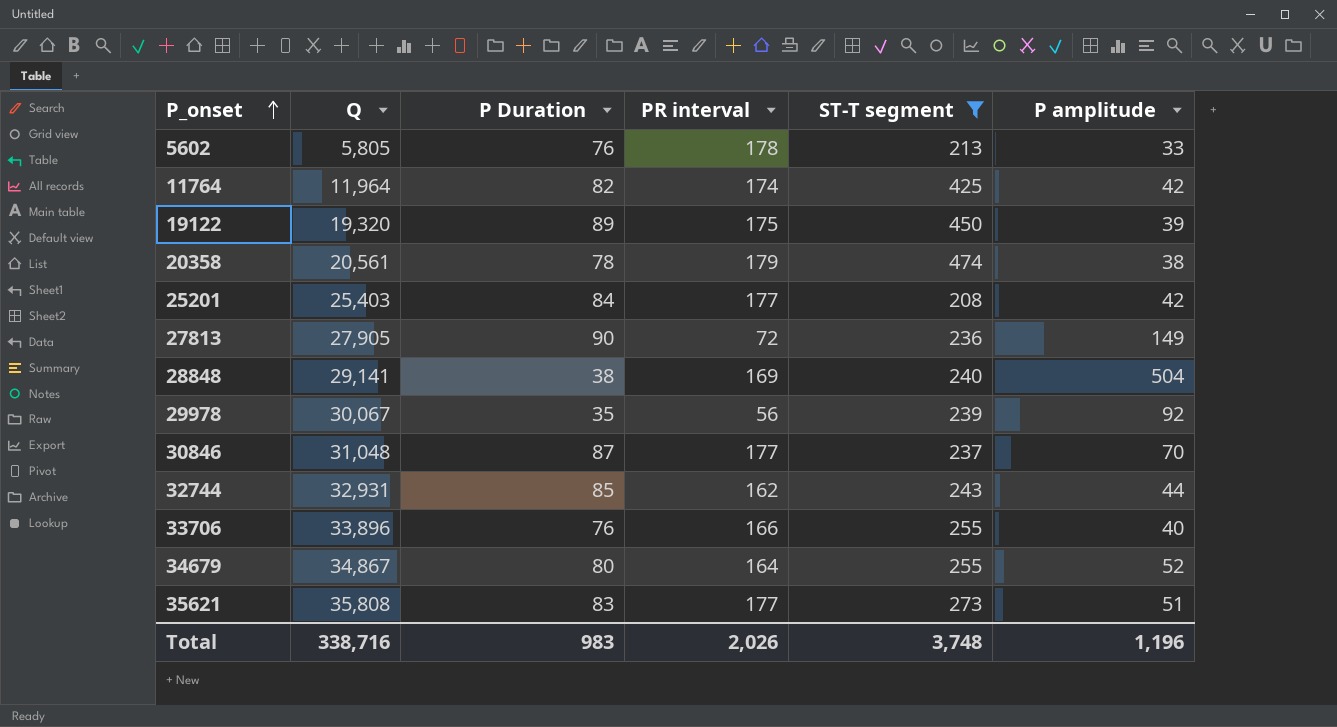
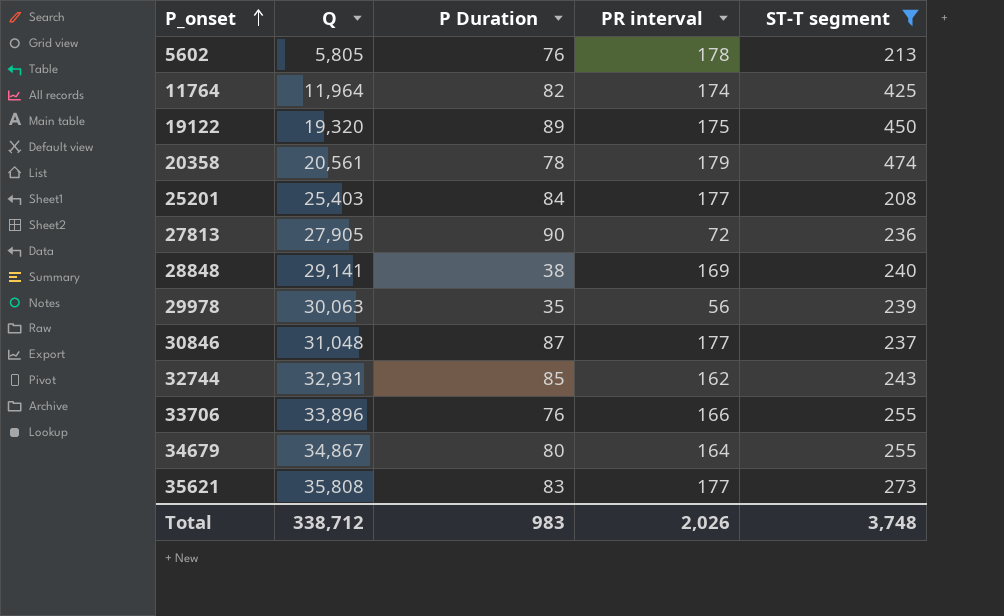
column P amplitude | position: 6 -> none
29978 | Q: 30,067 -> 30,063
Total | Q: 338,716 -> 338,712

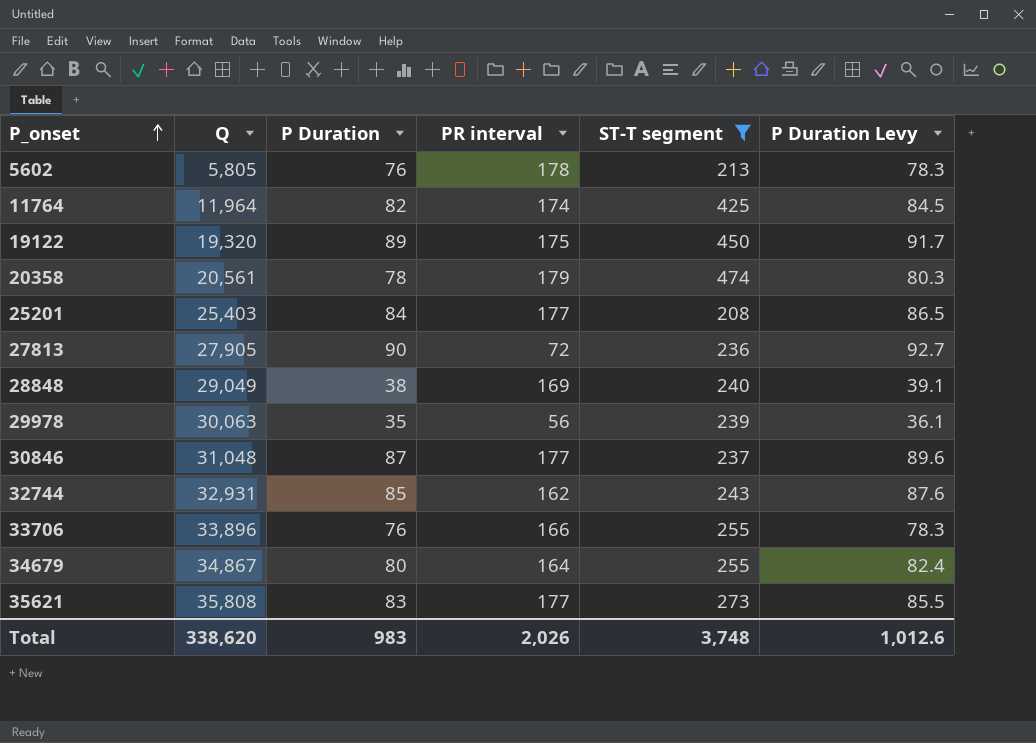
column P Duration Levy | formula: none -> [P Duration] * 1.03
28848 | Q: 29,141 -> 29,049
Total | Q: 338,712 -> 338,620

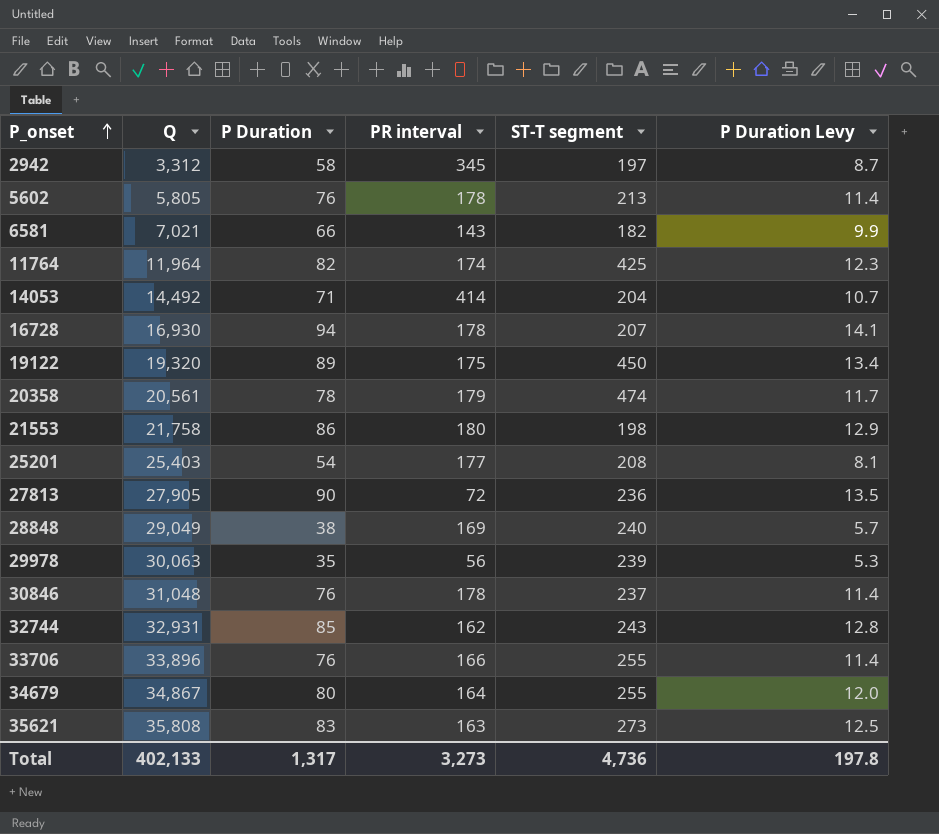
filter: ST-T segment >= 208 -> none
column P Duration Levy | formula: [P Duration] * 1.03 -> [P Duration] * 0.15
25201 | P Duration: 84 -> 54
30846 | P Duration: 87 -> 76
30846 | PR interval: 177 -> 178
35621 | PR interval: 177 -> 163
Total | Q: 338,620 -> 402,133
Total | P Duration: 983 -> 1,317
Total | PR interval: 2,026 -> 3,273
Total | ST-T segment: 3,748 -> 4,736
Total | P Duration Levy: 1,012.6 -> 197.8

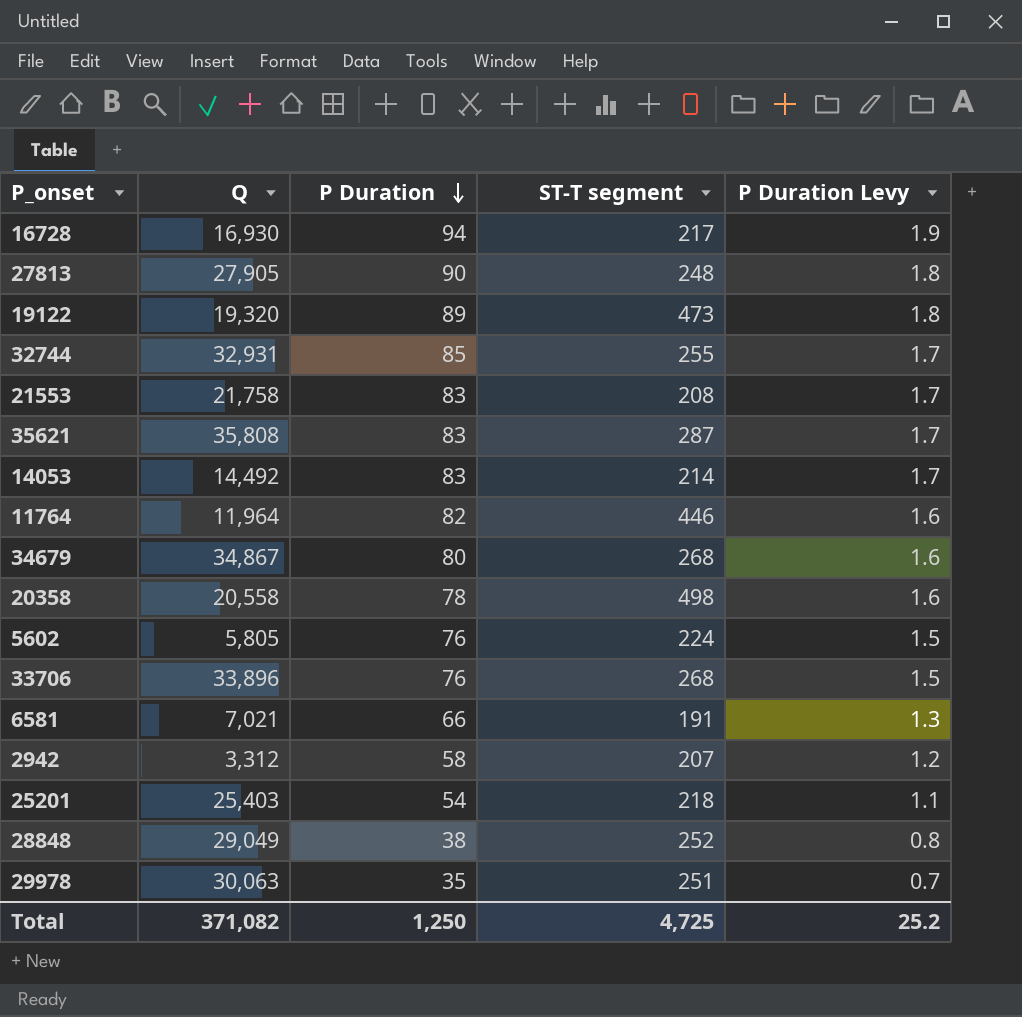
row order: P_onset ascending -> P Duration descending
column PR interval | position: 4 -> none
column P Duration Levy | formula: [P Duration] * 0.15 -> [P Duration] * 0.02
row 30846: 31,048 | 76 | 178 | 237 | 11.4 -> none
16728 | ST-T segment: 207 -> 217
27813 | ST-T segment: 236 -> 248
19122 | ST-T segment: 450 -> 473
32744 | ST-T segment: 243 -> 255
21553 | P Duration: 86 -> 83
21553 | ST-T segment: 198 -> 208
35621 | ST-T segment: 273 -> 287
14053 | P Duration: 71 -> 83
14053 | ST-T segment: 204 -> 214
11764 | ST-T segment: 425 -> 446
34679 | ST-T segment: 255 -> 268
20358 | Q: 20,561 -> 20,558
20358 | ST-T segment: 474 -> 498
5602 | ST-T segment: 213 -> 224
33706 | ST-T segment: 255 -> 268
6581 | ST-T segment: 182 -> 191
2942 | ST-T segment: 197 -> 207
25201 | ST-T segment: 208 -> 218
28848 | ST-T segment: 240 -> 252
29978 | ST-T segment: 239 -> 251
Total | Q: 402,133 -> 371,082
Total | P Duration: 1,317 -> 1,250
Total | ST-T segment: 4,736 -> 4,725
Total | P Duration Levy: 197.8 -> 25.2

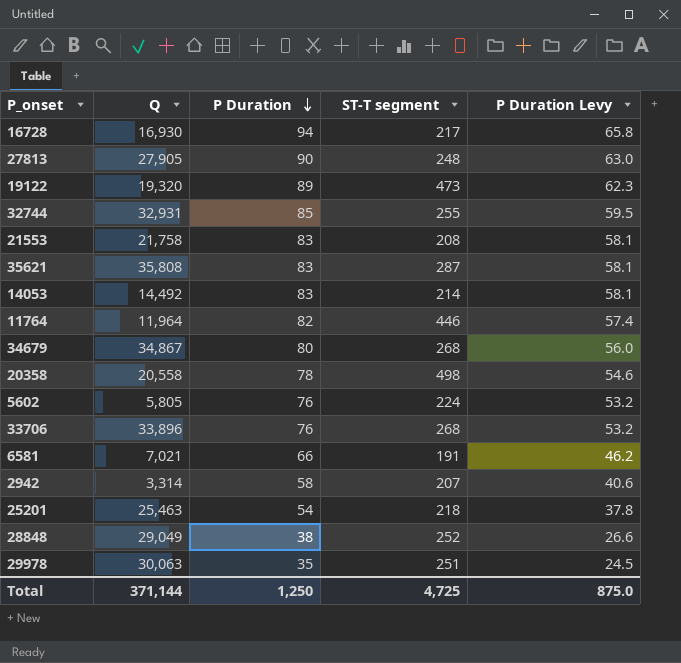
column P Duration Levy | formula: [P Duration] * 0.02 -> [P Duration] * 0.7
2942 | Q: 3,312 -> 3,314
25201 | Q: 25,403 -> 25,463
Total | Q: 371,082 -> 371,144
Total | P Duration Levy: 25.2 -> 875.0

